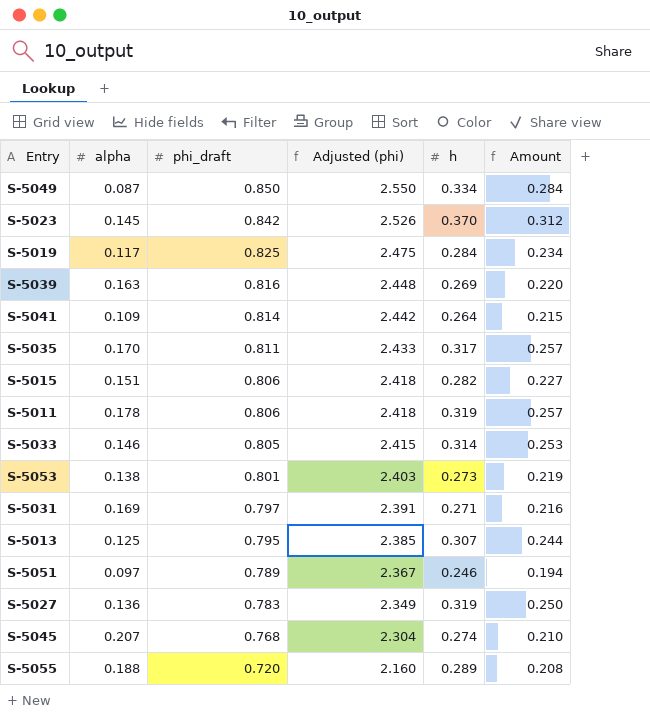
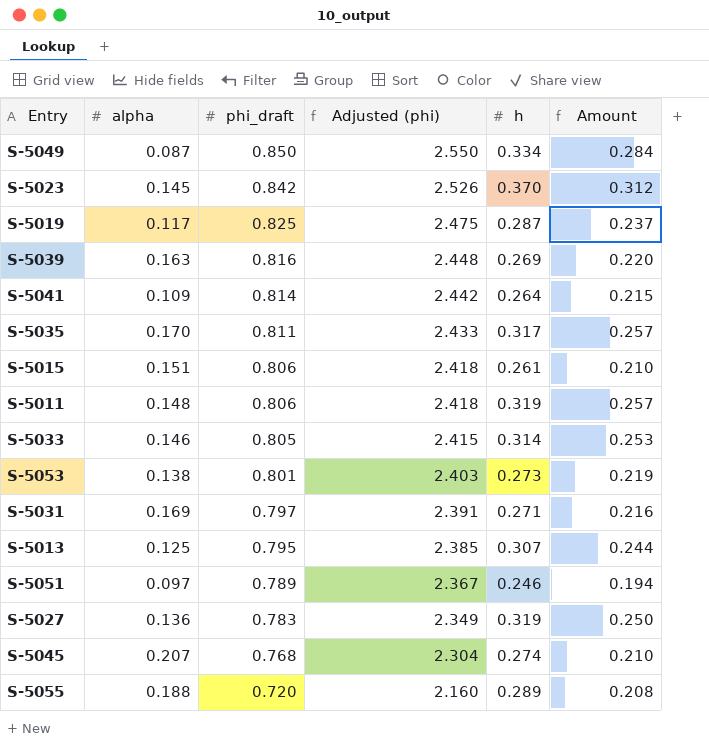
S-5019 | h: 0.284 -> 0.287
S-5019 | Amount: 0.234 -> 0.237
S-5015 | h: 0.282 -> 0.261
S-5015 | Amount: 0.227 -> 0.210
S-5011 | alpha: 0.178 -> 0.148

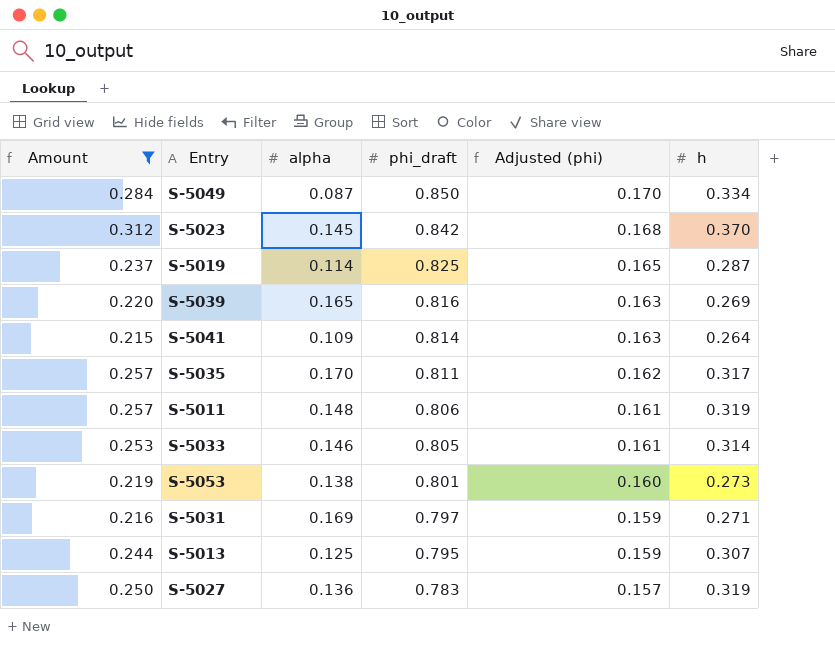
filter: none -> Amount >= 0.215
column Amount | position: 6 -> 1
column Adjusted (phi) | formula: [phi_draft] * 3 -> [phi_draft] * 0.2
S-5019 | alpha: 0.117 -> 0.114
S-5039 | alpha: 0.163 -> 0.165

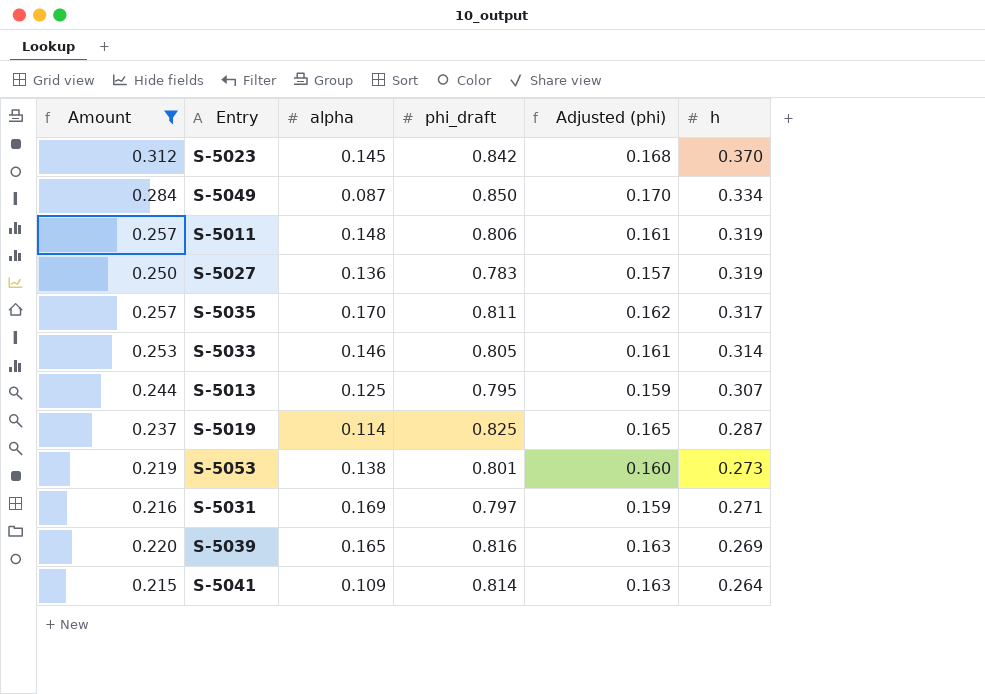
row order: phi_draft descending -> h descending

